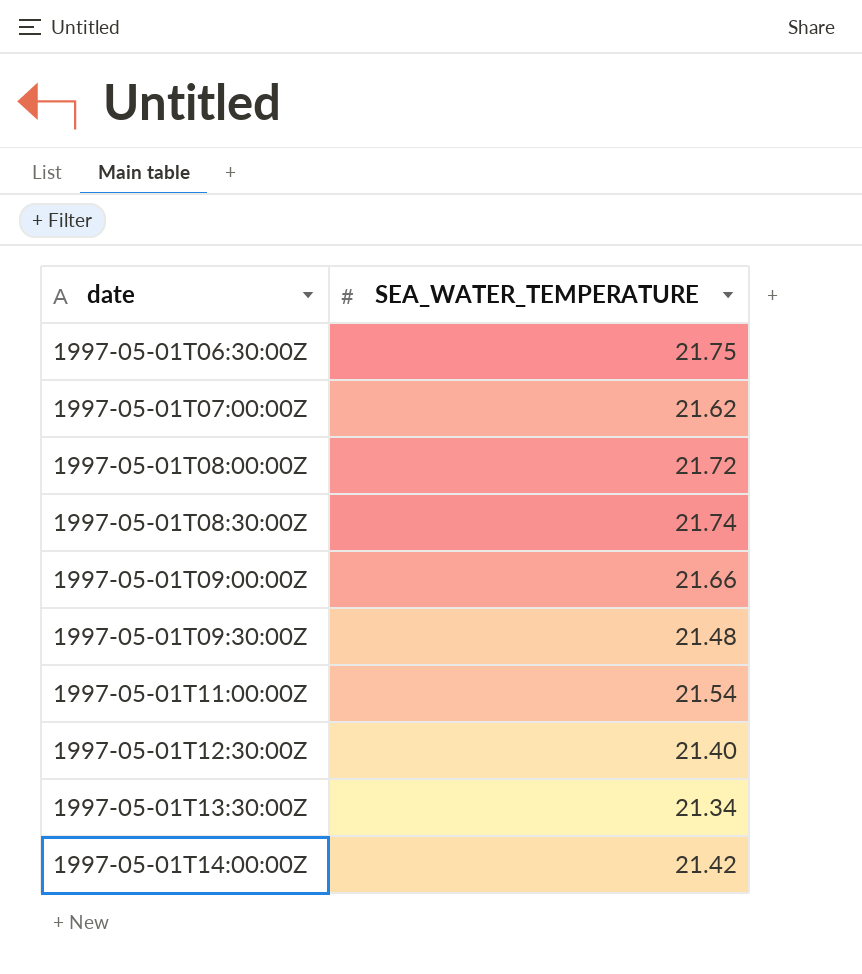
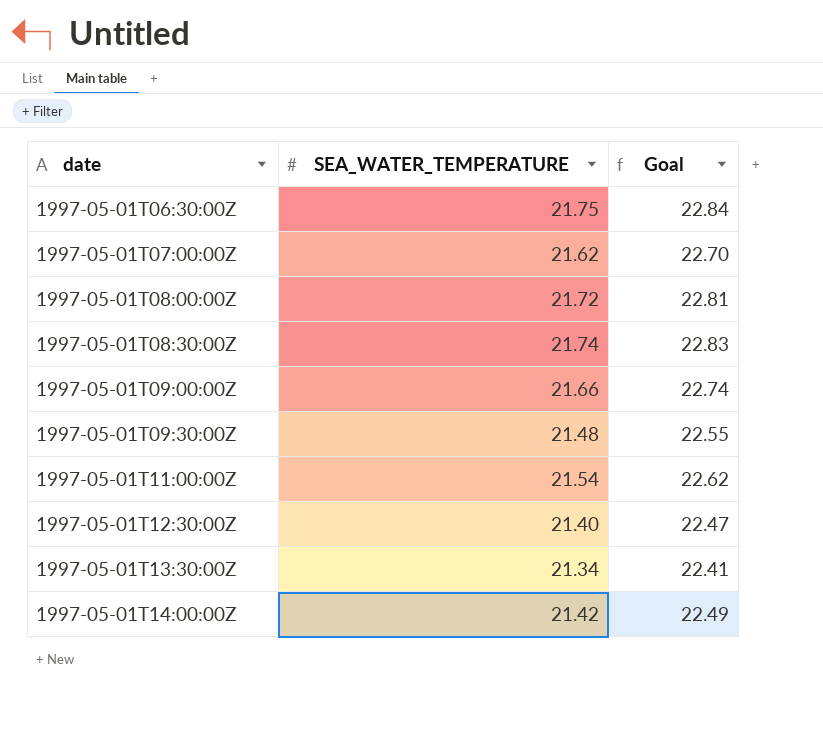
column Goal | formula: none -> [SEA_WATER_TEMPERATURE] * 1.05

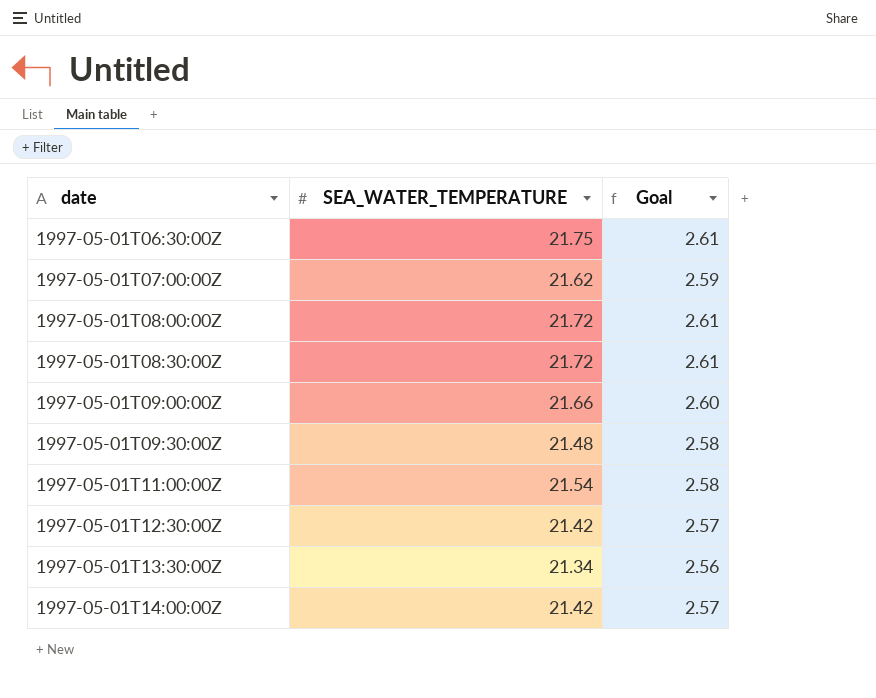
column Goal | formula: [SEA_WATER_TEMPERATURE] * 1.05 -> [SEA_WATER_TEMPERATURE] * 0.12
1997-05-01T08:30:00Z | SEA_WATER_TEMPERATURE: 21.74 -> 21.72
1997-05-01T12:30:00Z | SEA_WATER_TEMPERATURE: 21.40 -> 21.42

